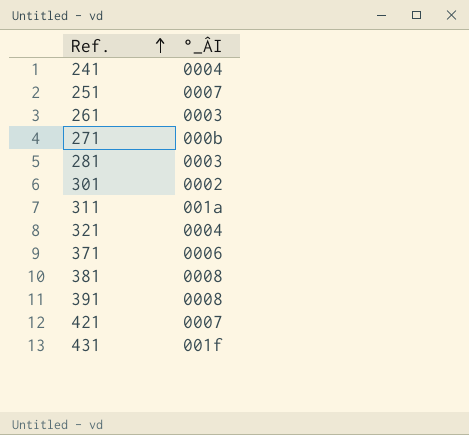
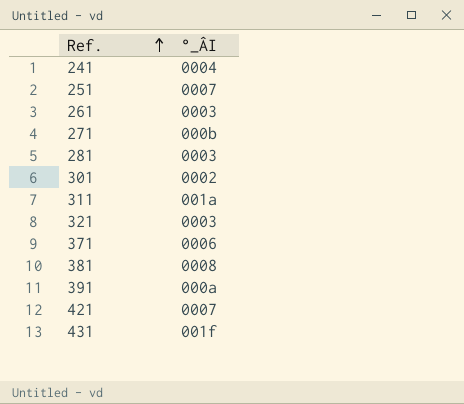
321 | °_ÂI: 0004 -> 0003
391 | °_ÂI: 0008 -> 000a

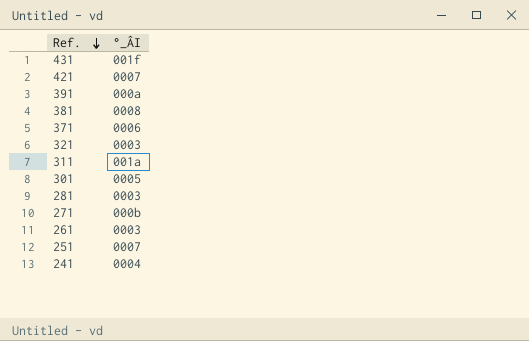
row order: Ref. ascending -> Ref. descending
301 | °_ÂI: 0002 -> 0005

